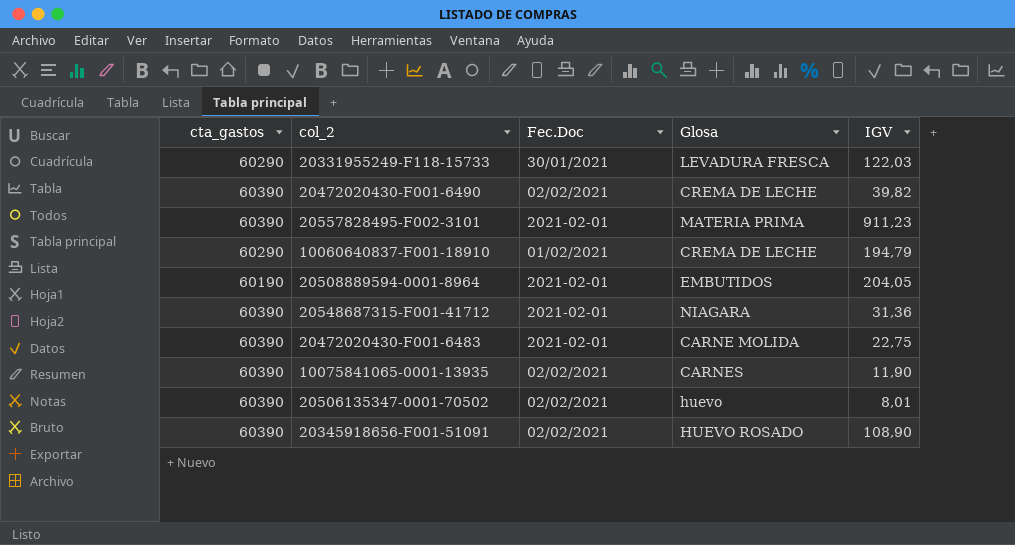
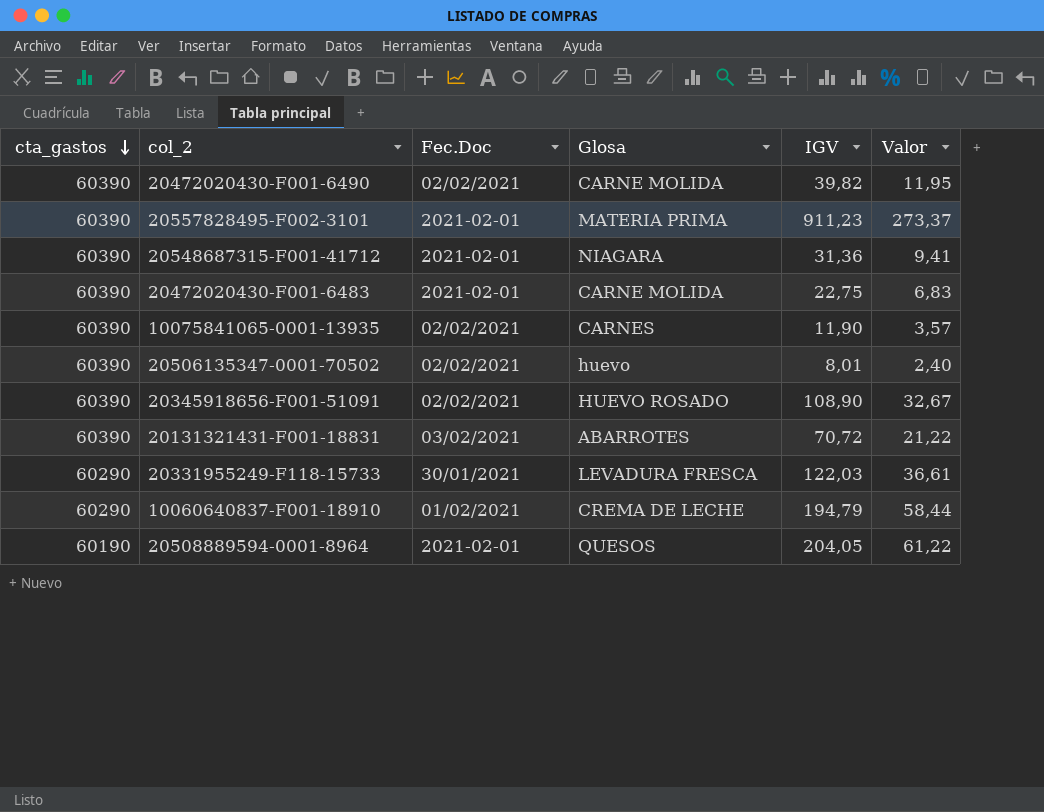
row order: none -> cta_gastos descending
column Valor | formula: none -> [IGV] * 0,3
20472020430-F001-6490 | Glosa: CREMA DE LECHE -> CARNE MOLIDA
row 20131321431-F001-18831: none -> 60390 | 03/02/2021 | ABARROTES | 70,72 | 21,22
20508889594-0001-8964 | Glosa: EMBUTIDOS -> QUESOS

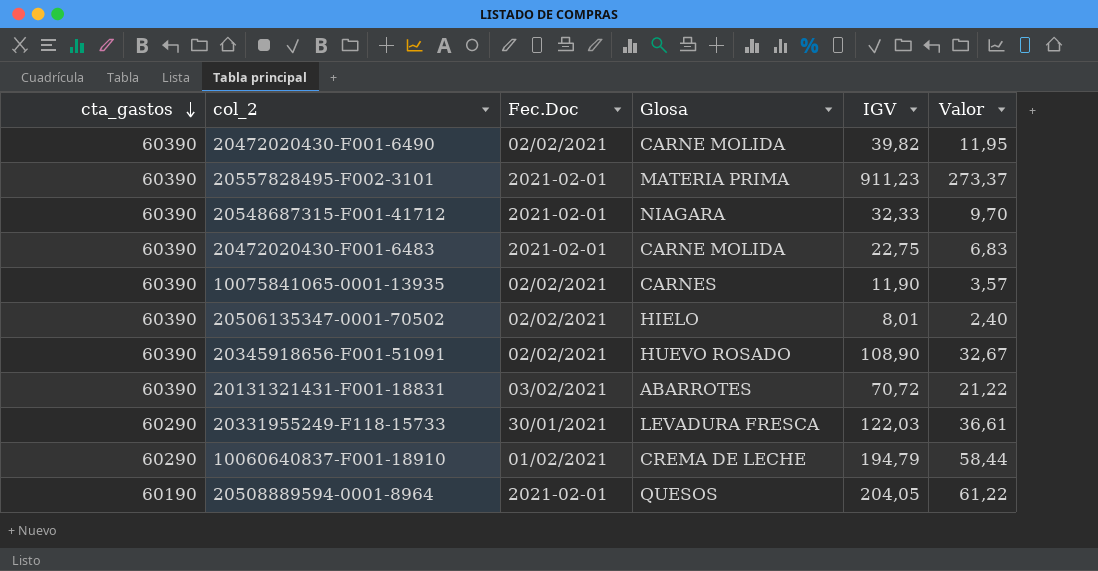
20548687315-F001-41712 | IGV: 31,36 -> 32,33
20548687315-F001-41712 | Valor: 9,41 -> 9,70
20506135347-0001-70502 | Glosa: huevo -> HIELO

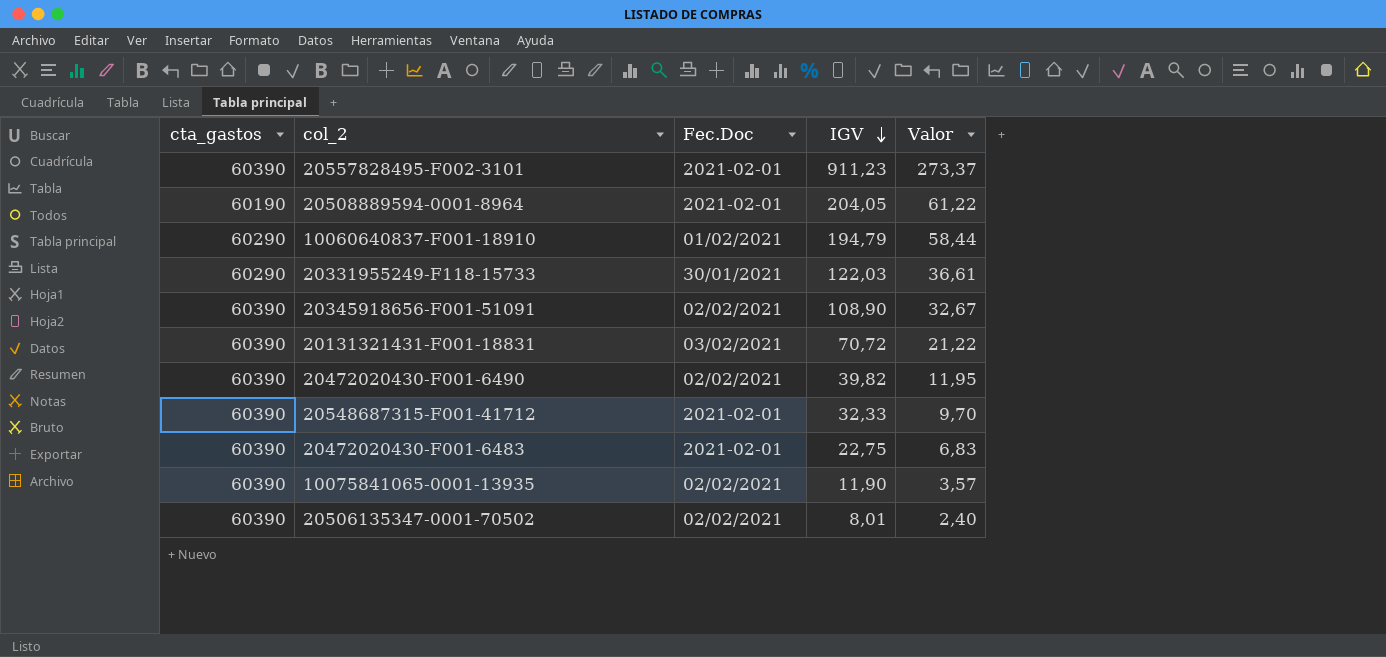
row order: cta_gastos descending -> IGV descending
column Glosa | position: 4 -> none

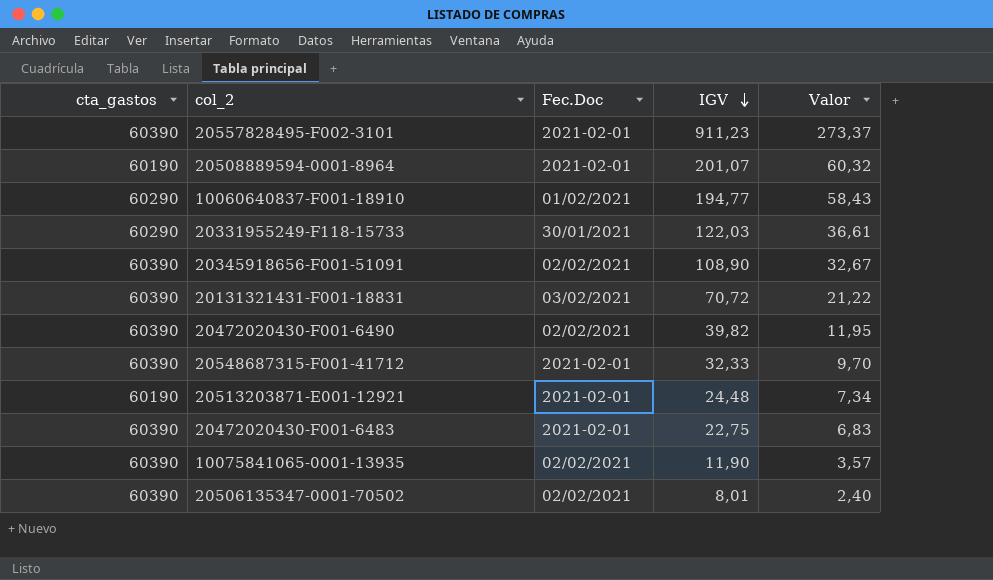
20508889594-0001-8964 | IGV: 204,05 -> 201,07
20508889594-0001-8964 | Valor: 61,22 -> 60,32
10060640837-F001-18910 | IGV: 194,79 -> 194,77
10060640837-F001-18910 | Valor: 58,44 -> 58,43
row 20513203871-E001-12921: none -> 60190 | 2021-02-01 | 24,48 | 7,34

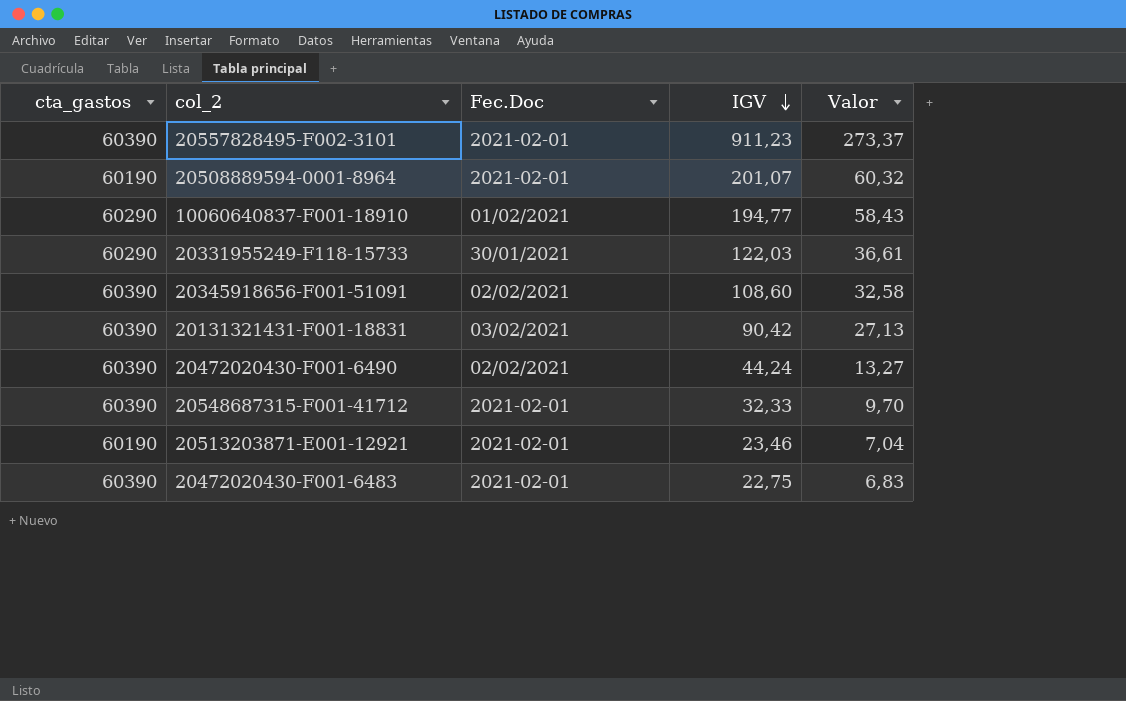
row 10075841065-0001-13935: 60390 | 02/02/2021 | 11,90 | 3,57 -> none
row 20506135347-0001-70502: 60390 | 02/02/2021 | 8,01 | 2,40 -> none
20345918656-F001-51091 | IGV: 108,90 -> 108,60
20345918656-F001-51091 | Valor: 32,67 -> 32,58
20131321431-F001-18831 | IGV: 70,72 -> 90,42
20131321431-F001-18831 | Valor: 21,22 -> 27,13
20472020430-F001-6490 | IGV: 39,82 -> 44,24
20472020430-F001-6490 | Valor: 11,95 -> 13,27
20513203871-E001-12921 | IGV: 24,48 -> 23,46
20513203871-E001-12921 | Valor: 7,34 -> 7,04

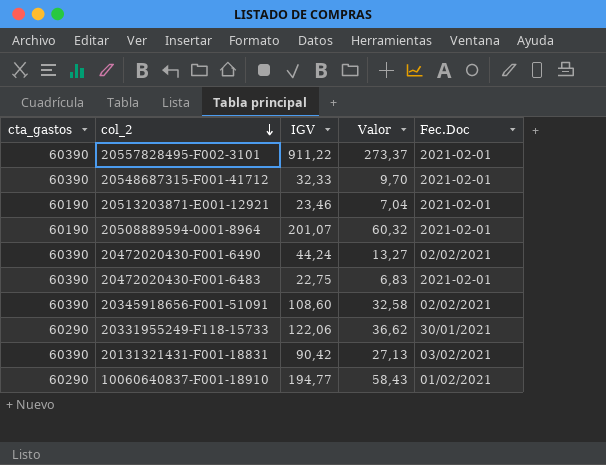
row order: IGV descending -> col_2 descending
column Fec.Doc | position: 3 -> 5
20557828495-F002-3101 | IGV: 911,23 -> 911,22
20331955249-F118-15733 | IGV: 122,03 -> 122,06
20331955249-F118-15733 | Valor: 36,61 -> 36,62

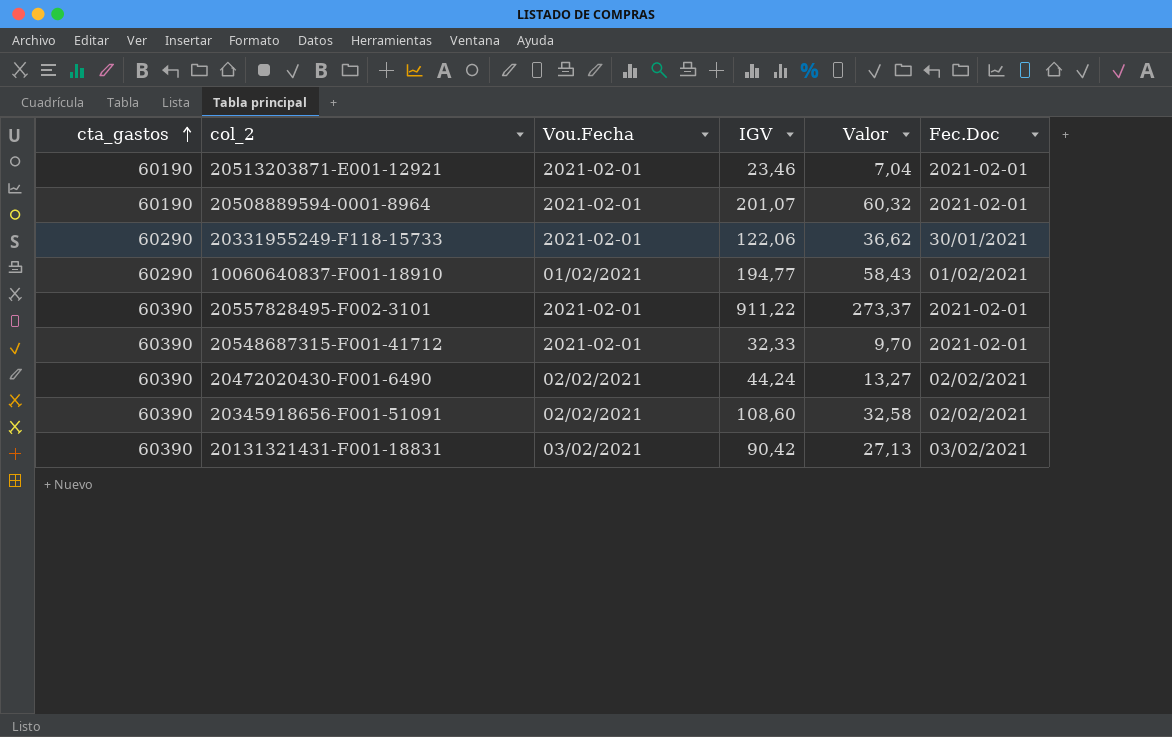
row order: col_2 descending -> cta_gastos ascending
column Vou.Fecha | position: none -> 3
row 20472020430-F001-6483: 60390 | 22,75 | 6,83 | 2021-02-01 -> none

